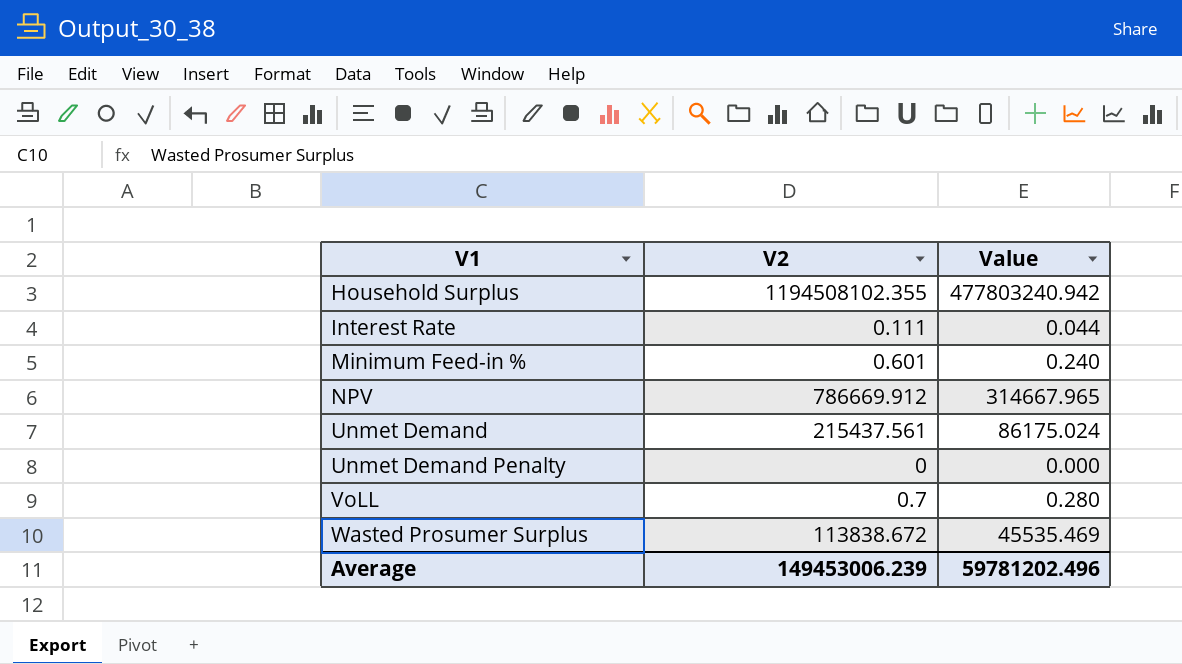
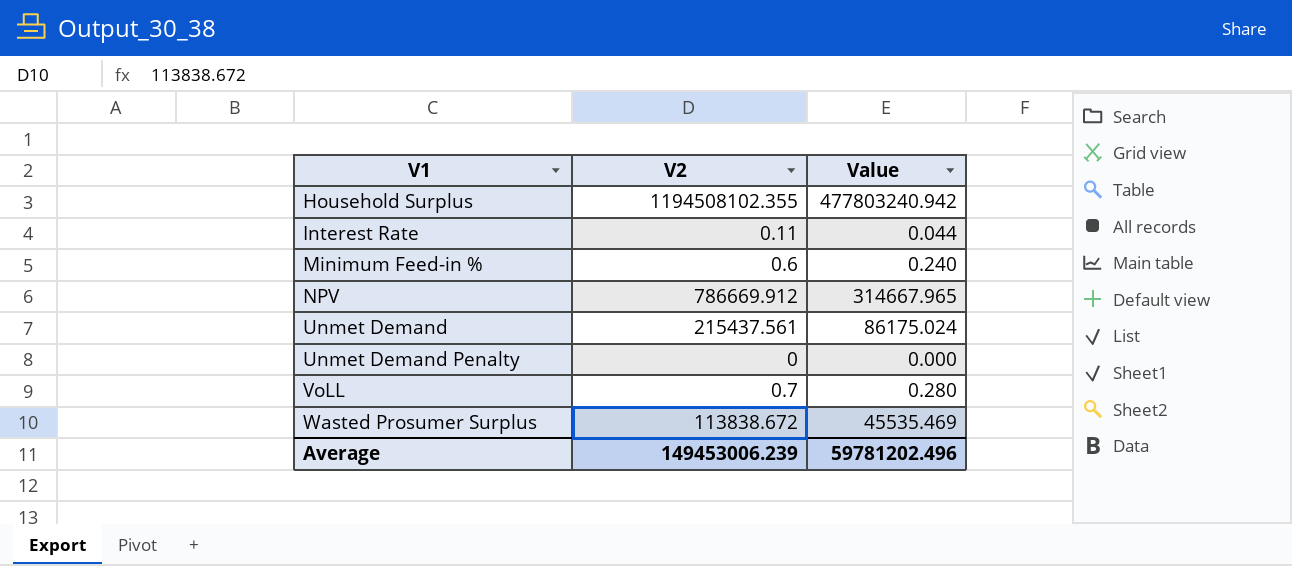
Interest Rate | V2: 0.111 -> 0.11
Minimum Feed-in % | V2: 0.601 -> 0.6

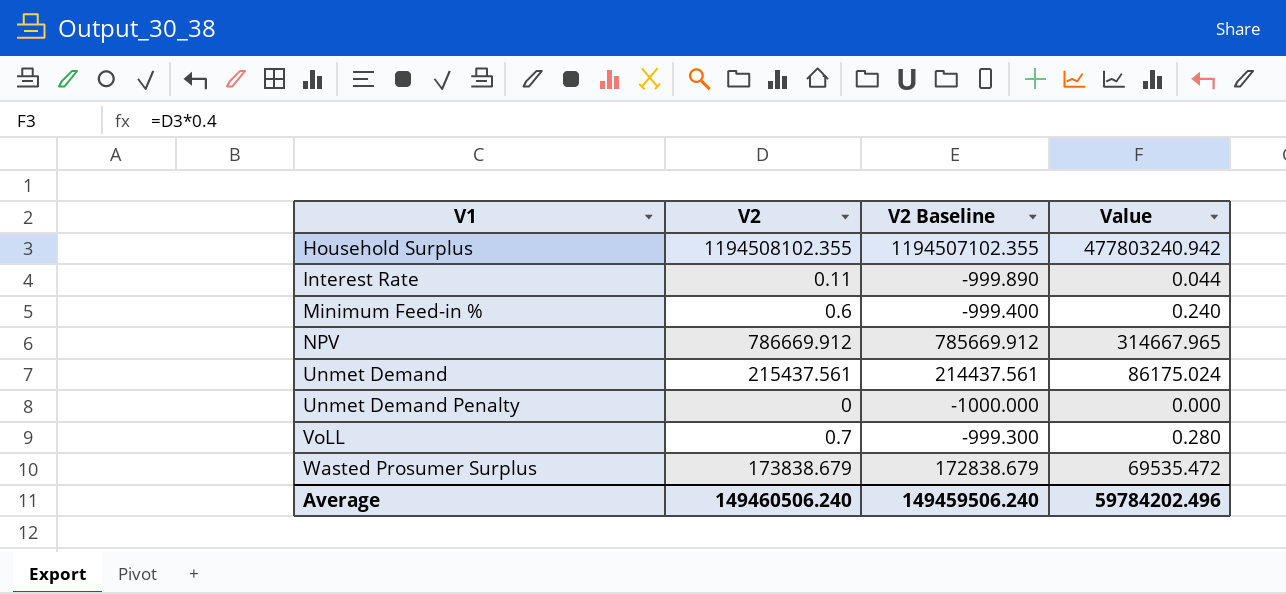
column V2 Baseline | formula: none -> [V2] - 1000
Wasted Prosumer Surplus | V2: 113838.672 -> 173838.679
Wasted Prosumer Surplus | Value: 45535.469 -> 69535.472
Average | V2: 149453006.239 -> 149460506.240
Average | Value: 59781202.496 -> 59784202.496

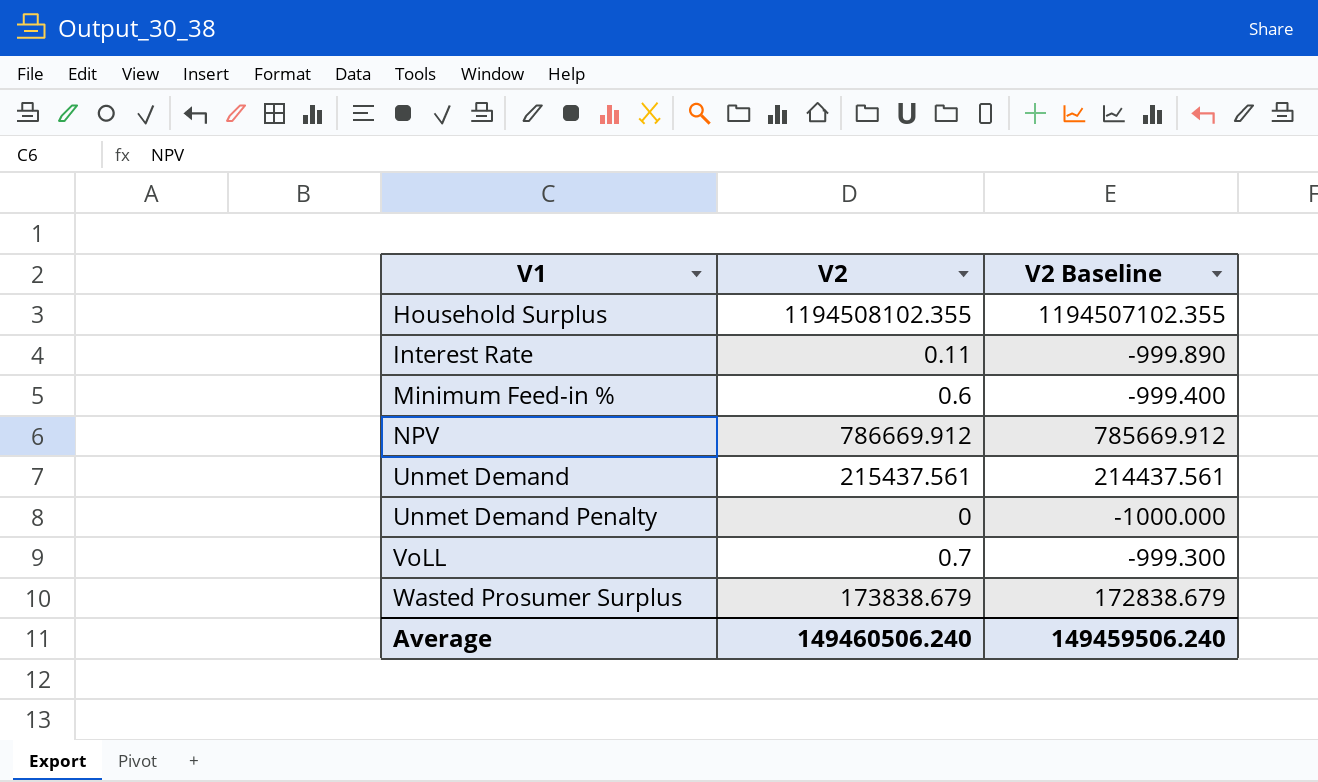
column Value | formula: [V2] * 0.4 -> none

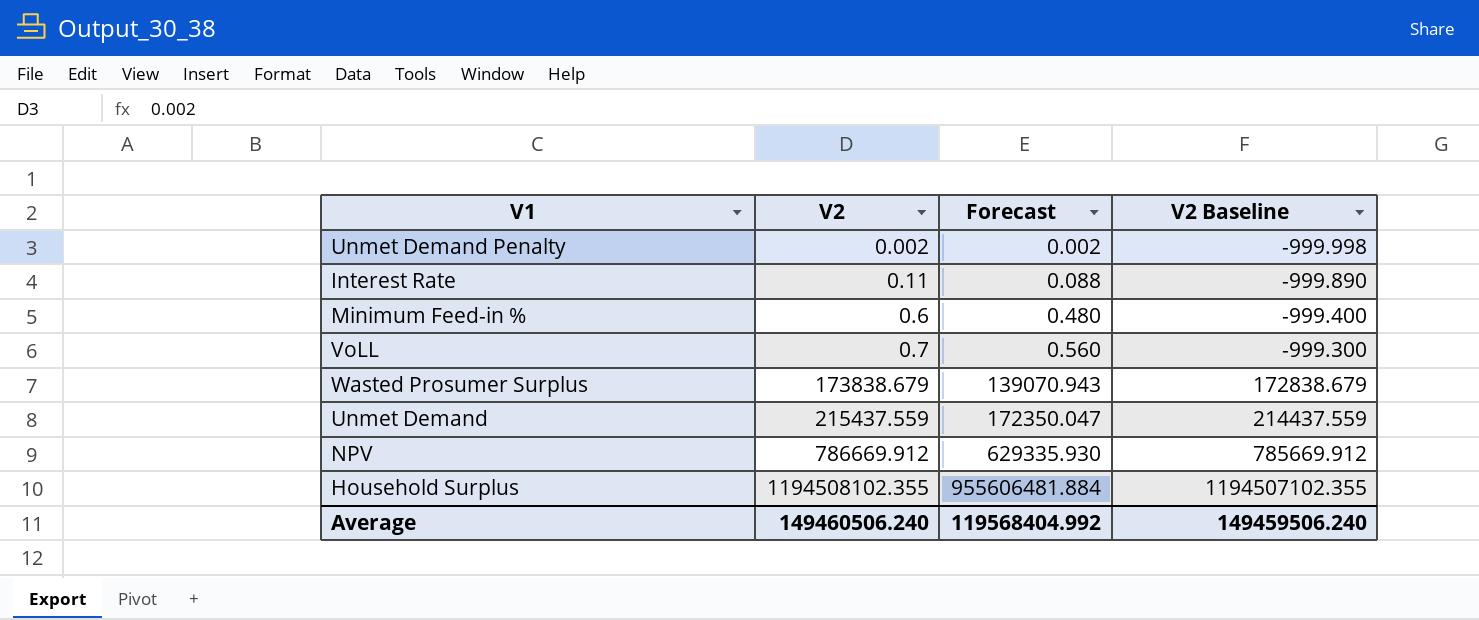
row order: V1 ascending -> V2 ascending
column Forecast | formula: none -> [V2] * 0.8
Unmet Demand Penalty | V2: 0 -> 0.002
Unmet Demand Penalty | V2 Baseline: -1000.000 -> -999.998
Unmet Demand | V2: 215437.561 -> 215437.559
Unmet Demand | V2 Baseline: 214437.561 -> 214437.559

